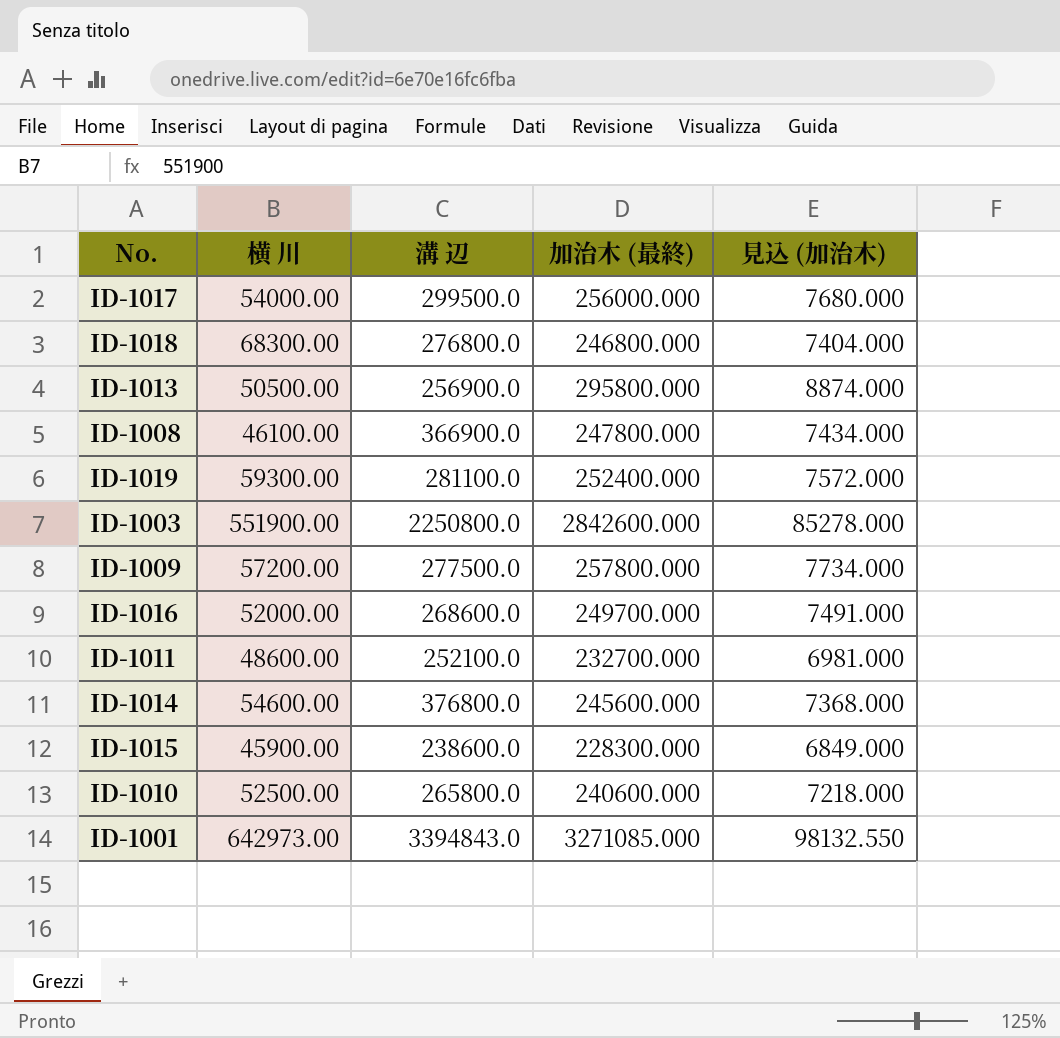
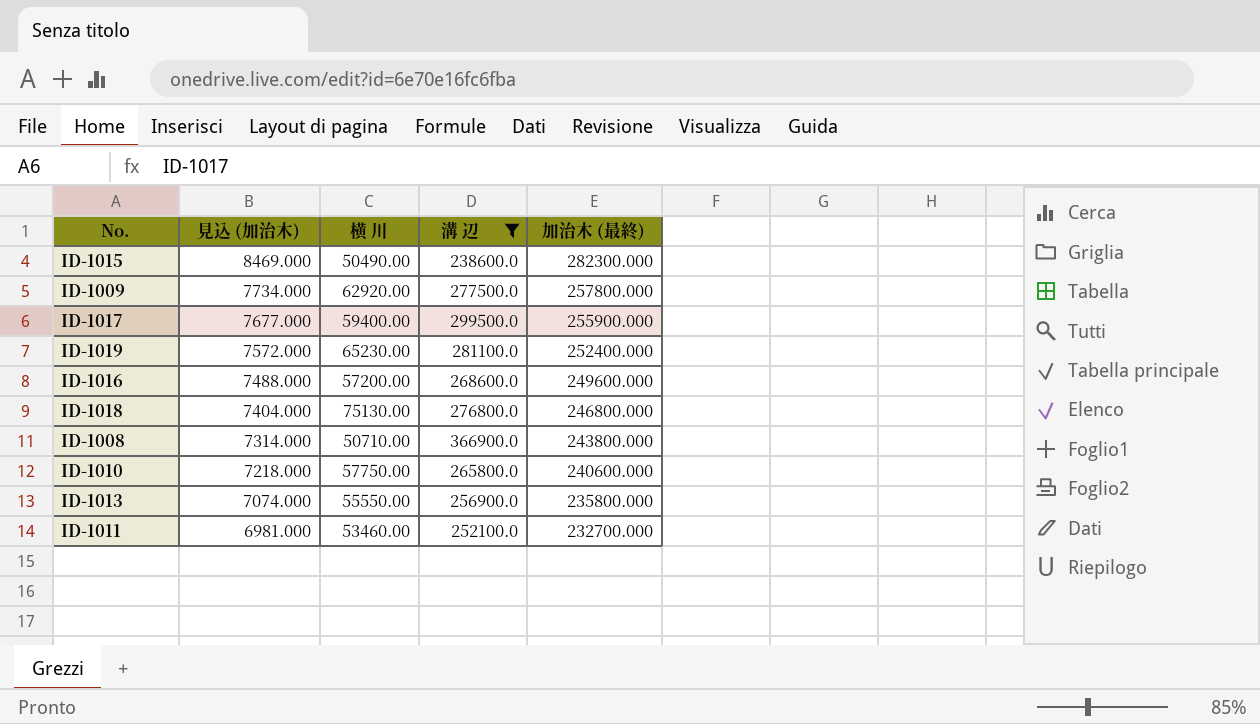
filter: none -> 溝 辺 <= 366900.0
row order: none -> 見込 (加治木) descending
column 見込 (加治木) | position: 5 -> 2
ID-1015 | 見込 (加治木): 6849.000 -> 8469.000
ID-1015 | 横 川: 45900.00 -> 50490.00
ID-1015 | 加治木 (最終): 228300.000 -> 282300.000
ID-1009 | 横 川: 57200.00 -> 62920.00
ID-1017 | 見込 (加治木): 7680.000 -> 7677.000
ID-1017 | 横 川: 54000.00 -> 59400.00
ID-1017 | 加治木 (最終): 256000.000 -> 255900.000
ID-1019 | 横 川: 59300.00 -> 65230.00
ID-1016 | 見込 (加治木): 7491.000 -> 7488.000
ID-1016 | 横 川: 52000.00 -> 57200.00
ID-1016 | 加治木 (最終): 249700.000 -> 249600.000
ID-1018 | 横 川: 68300.00 -> 75130.00
ID-1008 | 見込 (加治木): 7434.000 -> 7314.000
ID-1008 | 横 川: 46100.00 -> 50710.00
ID-1008 | 加治木 (最終): 247800.000 -> 243800.000
ID-1010 | 横 川: 52500.00 -> 57750.00
ID-1013 | 見込 (加治木): 8874.000 -> 7074.000
ID-1013 | 横 川: 50500.00 -> 55550.00
ID-1013 | 加治木 (最終): 295800.000 -> 235800.000
ID-1011 | 横 川: 48600.00 -> 53460.00

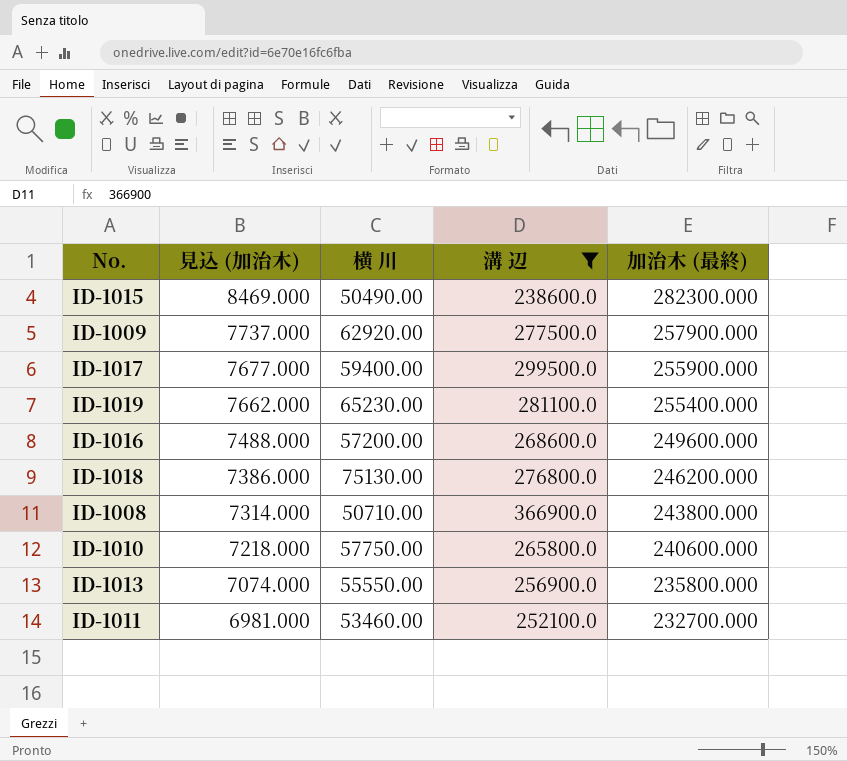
ID-1009 | 見込 (加治木): 7734.000 -> 7737.000
ID-1009 | 加治木 (最終): 257800.000 -> 257900.000
ID-1019 | 見込 (加治木): 7572.000 -> 7662.000
ID-1019 | 加治木 (最終): 252400.000 -> 255400.000
ID-1018 | 見込 (加治木): 7404.000 -> 7386.000
ID-1018 | 加治木 (最終): 246800.000 -> 246200.000

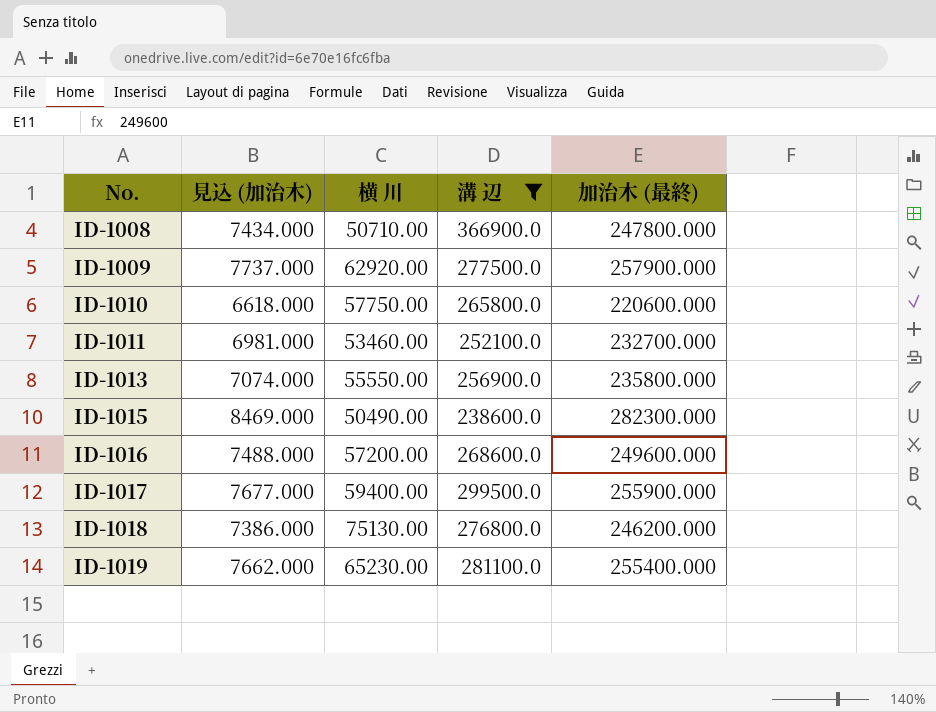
row order: 見込 (加治木) descending -> No. ascending
ID-1008 | 見込 (加治木): 7314.000 -> 7434.000
ID-1008 | 加治木 (最終): 243800.000 -> 247800.000
ID-1010 | 見込 (加治木): 7218.000 -> 6618.000
ID-1010 | 加治木 (最終): 240600.000 -> 220600.000

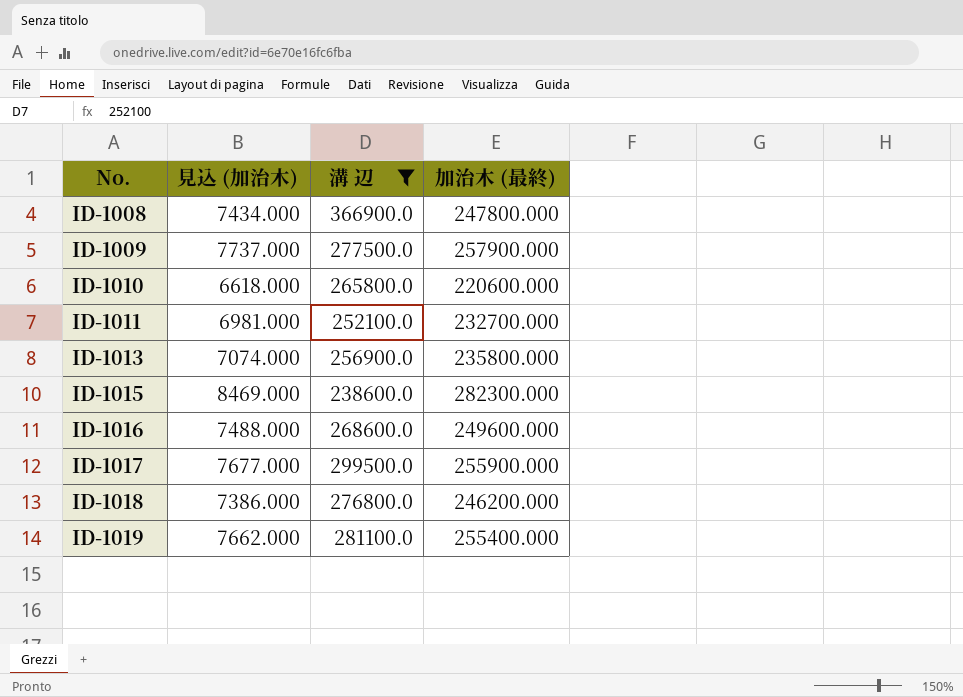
column 横 川 | position: 3 -> none

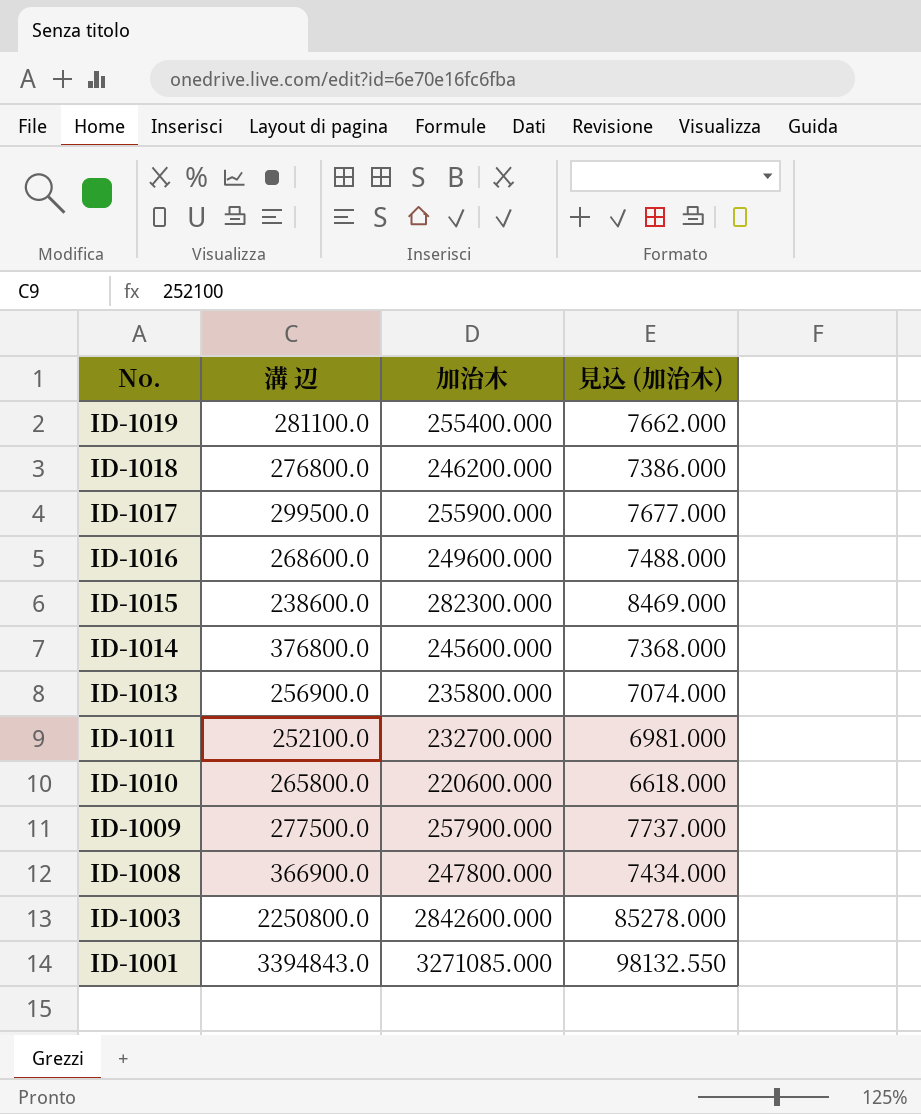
filter: 溝 辺 <= 366900.0 -> none
row order: No. ascending -> No. descending
column name: 加治木 (最終) -> 加治木
column 見込 (加治木) | position: 2 -> 4

